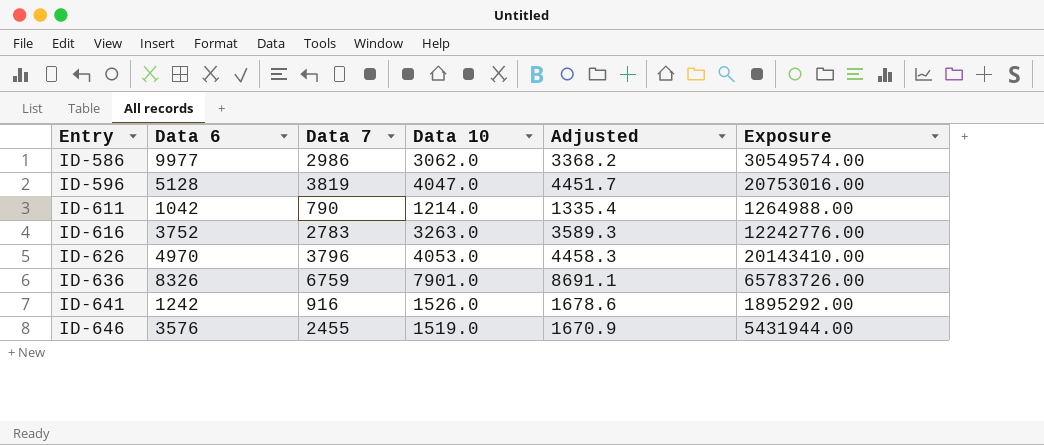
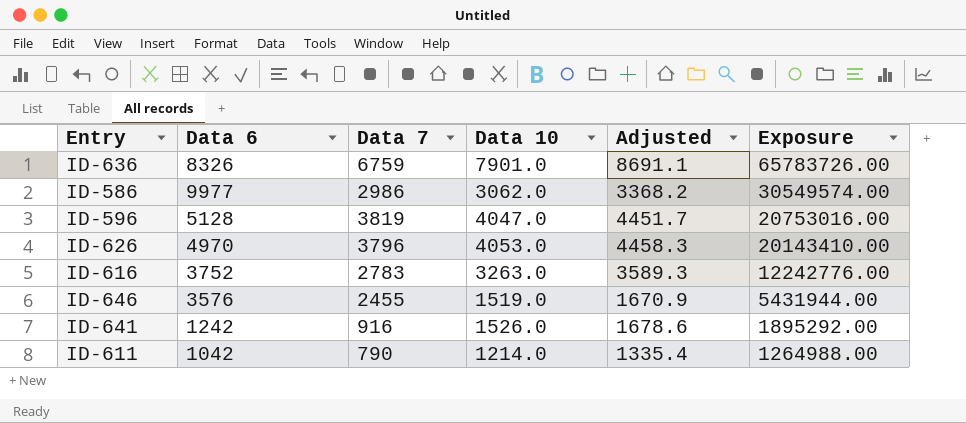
row order: Entry ascending -> Exposure descending

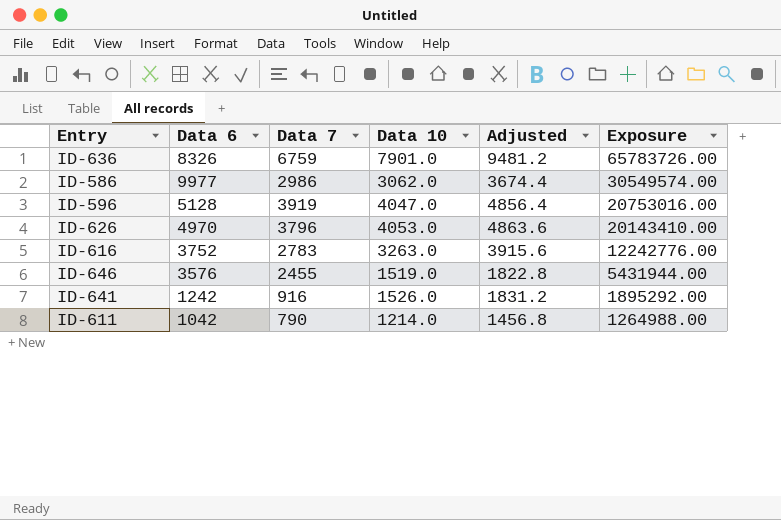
column Adjusted | formula: [Data 10] * 1.1 -> [Data 10] * 1.2
ID-596 | Data 7: 3819 -> 3919

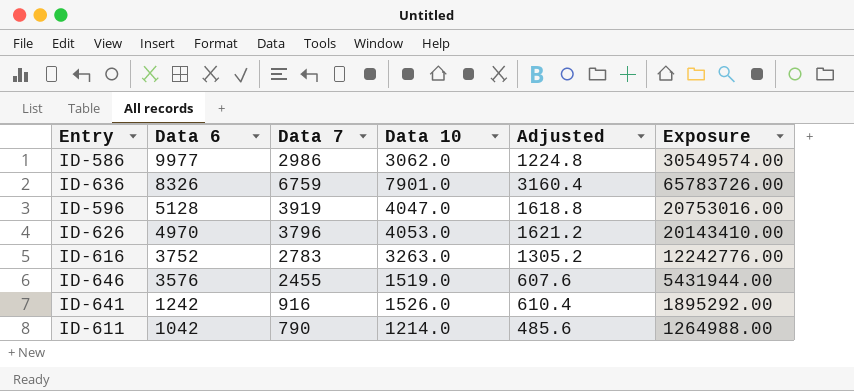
row order: Exposure descending -> Data 6 descending
column Adjusted | formula: [Data 10] * 1.2 -> [Data 10] * 0.4

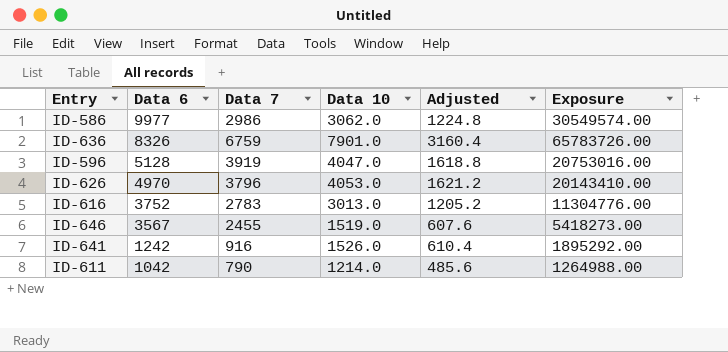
ID-616 | Data 10: 3263.0 -> 3013.0
ID-616 | Adjusted: 1305.2 -> 1205.2
ID-616 | Exposure: 12242776.00 -> 11304776.00
ID-646 | Data 6: 3576 -> 3567
ID-646 | Exposure: 5431944.00 -> 5418273.00

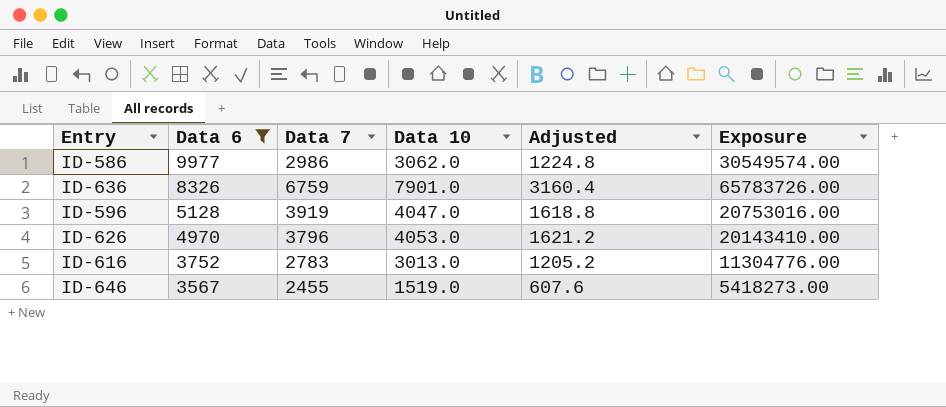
filter: none -> Data 6 >= 3567

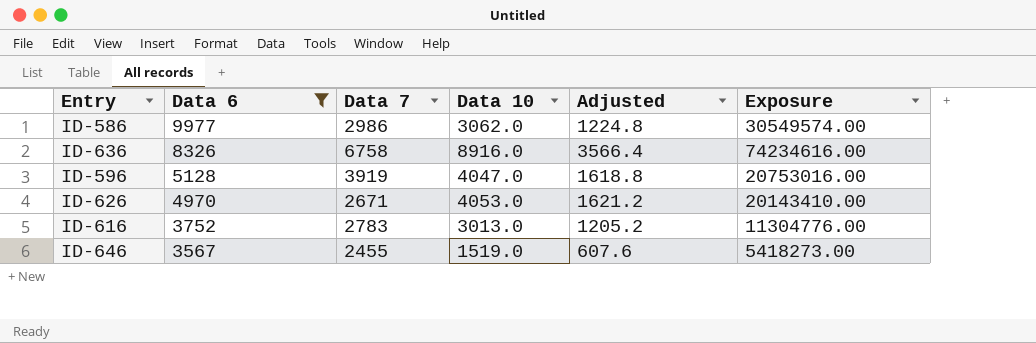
ID-636 | Data 7: 6759 -> 6758
ID-636 | Data 10: 7901.0 -> 8916.0
ID-636 | Adjusted: 3160.4 -> 3566.4
ID-636 | Exposure: 65783726.00 -> 74234616.00
ID-626 | Data 7: 3796 -> 2671

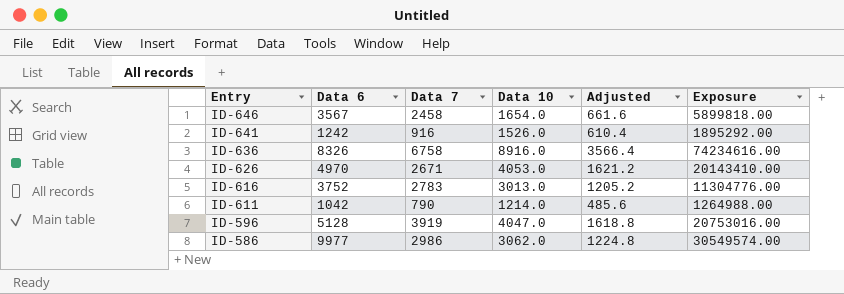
filter: Data 6 >= 3567 -> none
row order: Data 6 descending -> Entry descending
ID-646 | Data 7: 2455 -> 2458
ID-646 | Data 10: 1519.0 -> 1654.0
ID-646 | Adjusted: 607.6 -> 661.6
ID-646 | Exposure: 5418273.00 -> 5899818.00

